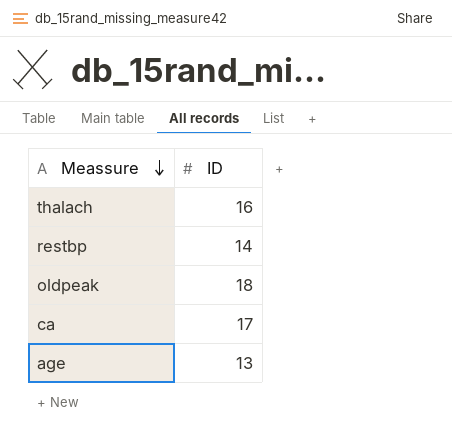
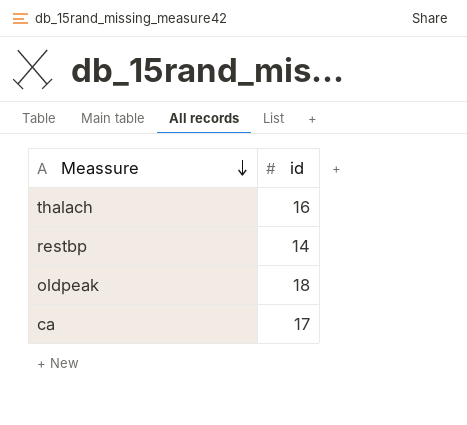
column name: ID -> id
row age: 13 -> none

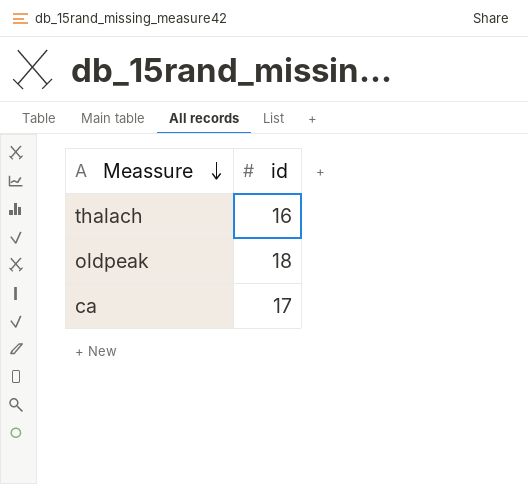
row restbp: 14 -> none

